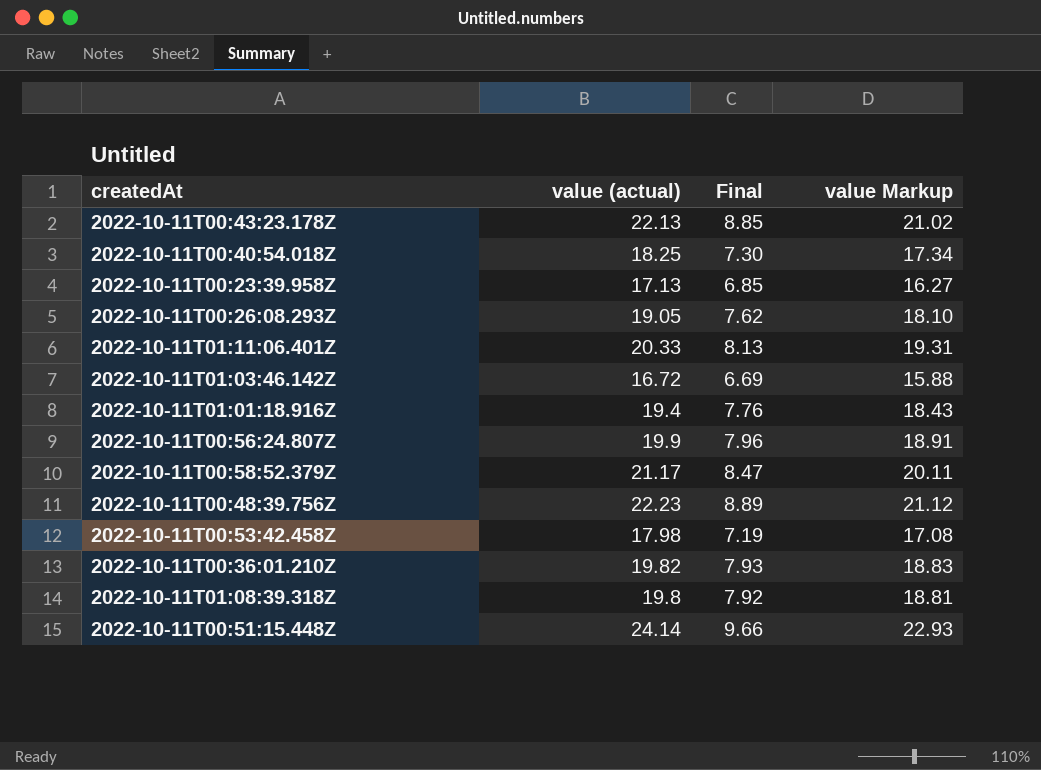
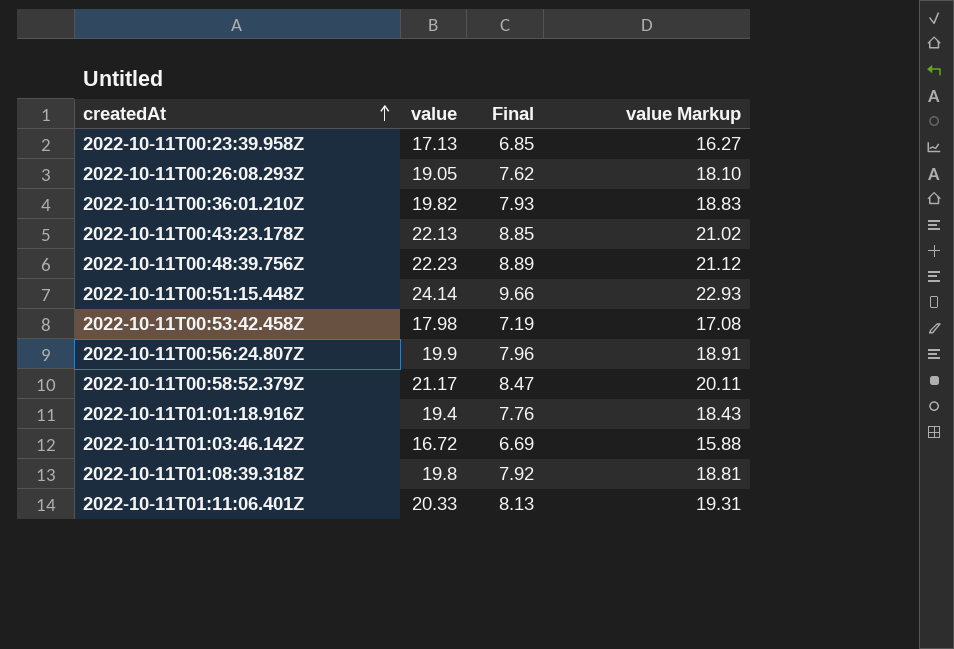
row order: none -> createdAt ascending
column name: value (actual) -> value
row 2022-10-11T00:40:54.018Z: 18.25 | 7.30 | 17.34 -> none

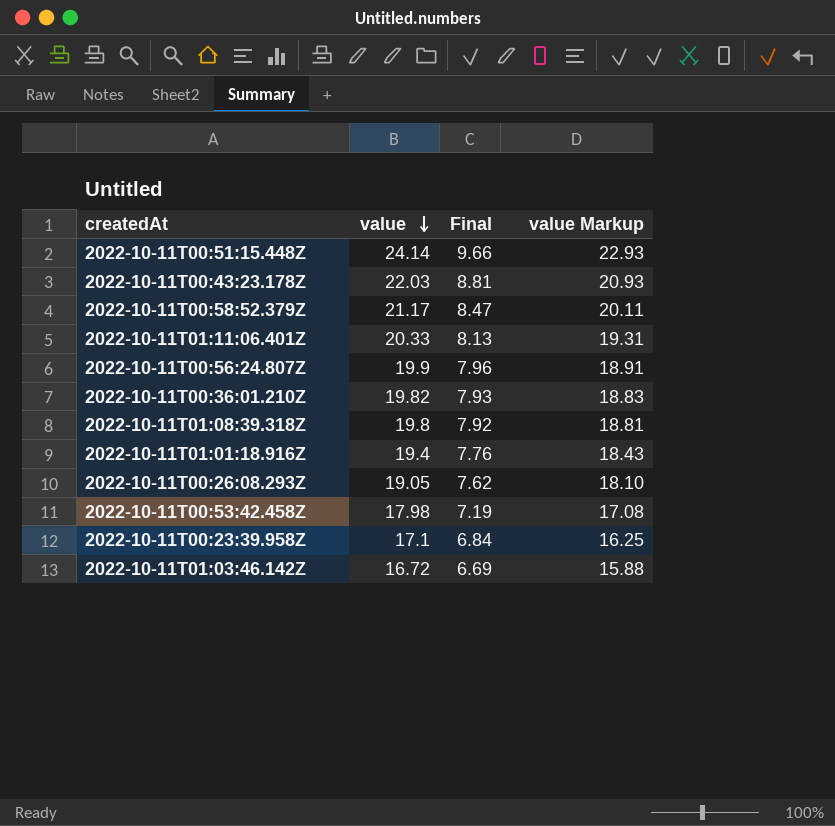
row order: createdAt ascending -> value descending
row 2022-10-11T00:48:39.756Z: 22.23 | 8.89 | 21.12 -> none
2022-10-11T00:43:23.178Z | value: 22.13 -> 22.03
2022-10-11T00:43:23.178Z | Final: 8.85 -> 8.81
2022-10-11T00:43:23.178Z | value Markup: 21.02 -> 20.93
2022-10-11T00:23:39.958Z | value: 17.13 -> 17.1
2022-10-11T00:23:39.958Z | Final: 6.85 -> 6.84
2022-10-11T00:23:39.958Z | value Markup: 16.27 -> 16.25

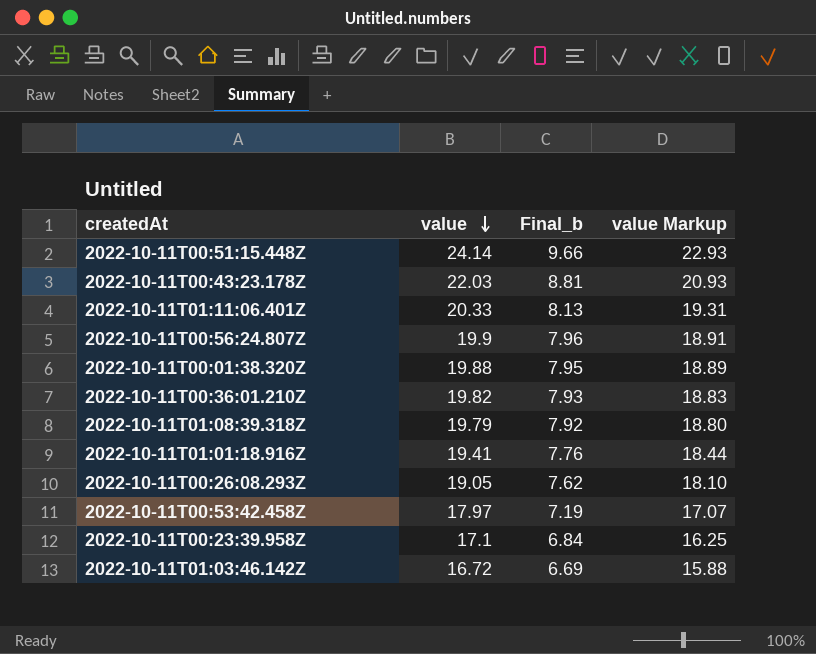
column name: Final -> Final_b
row 2022-10-11T00:58:52.379Z: 21.17 | 8.47 | 20.11 -> none
row 2022-10-11T00:01:38.320Z: none -> 19.88 | 7.95 | 18.89
2022-10-11T01:08:39.318Z | value: 19.8 -> 19.79
2022-10-11T01:08:39.318Z | value Markup: 18.81 -> 18.80
2022-10-11T01:01:18.916Z | value: 19.4 -> 19.41
2022-10-11T01:01:18.916Z | value Markup: 18.43 -> 18.44
2022-10-11T00:53:42.458Z | value: 17.98 -> 17.97
2022-10-11T00:53:42.458Z | value Markup: 17.08 -> 17.07

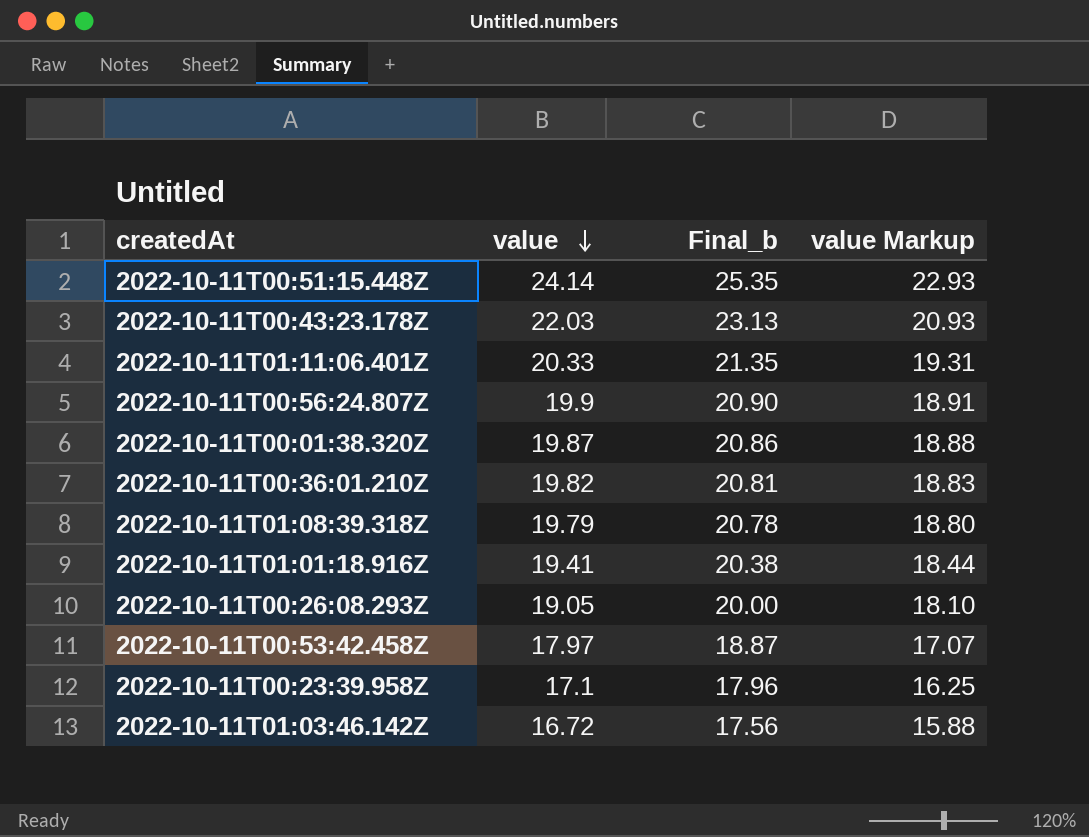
column Final_b | formula: [value] * 0.4 -> [value] * 1.05
2022-10-11T00:01:38.320Z | value: 19.88 -> 19.87
2022-10-11T00:01:38.320Z | value Markup: 18.89 -> 18.88

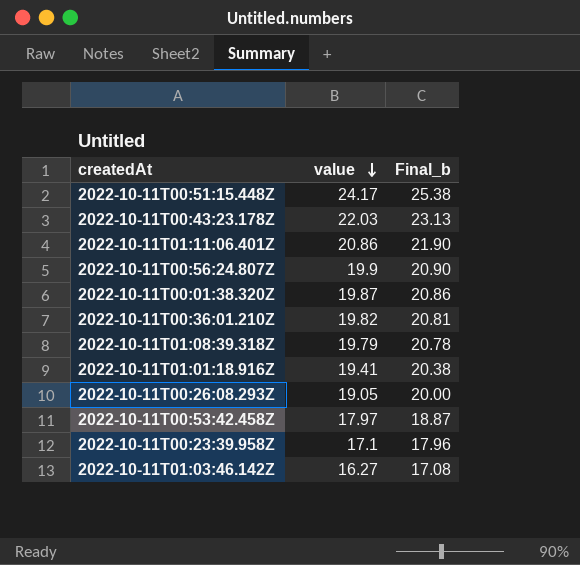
column value Markup | formula: [value] * 0.95 -> none
2022-10-11T00:51:15.448Z | value: 24.14 -> 24.17
2022-10-11T00:51:15.448Z | Final_b: 25.35 -> 25.38
2022-10-11T01:11:06.401Z | value: 20.33 -> 20.86
2022-10-11T01:11:06.401Z | Final_b: 21.35 -> 21.90
2022-10-11T01:03:46.142Z | value: 16.72 -> 16.27
2022-10-11T01:03:46.142Z | Final_b: 17.56 -> 17.08

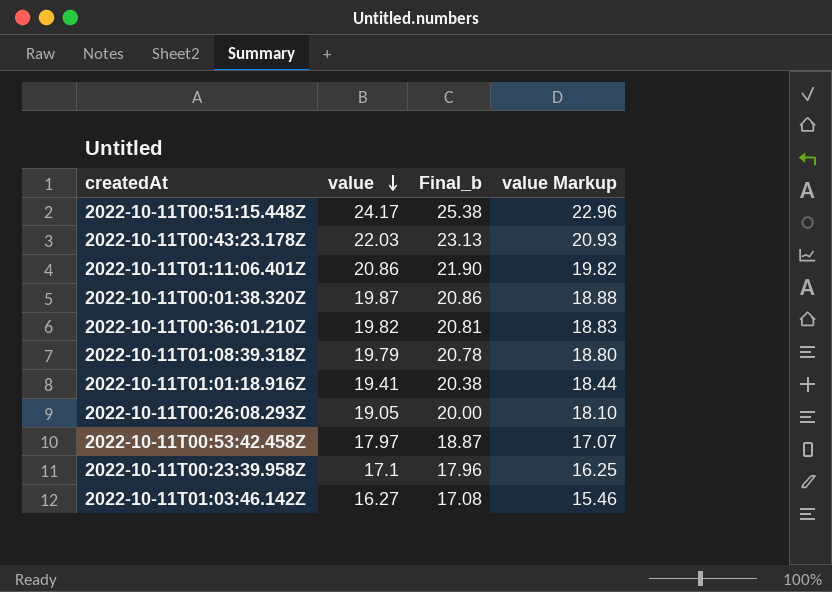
column value Markup | formula: none -> [value] * 0.95
row 2022-10-11T00:56:24.807Z: 19.9 | 20.90 -> none

